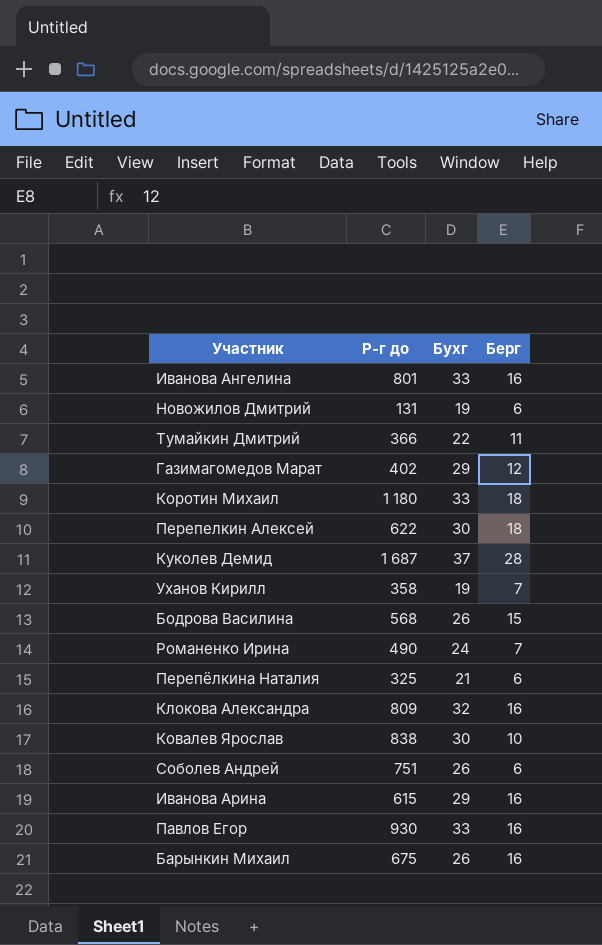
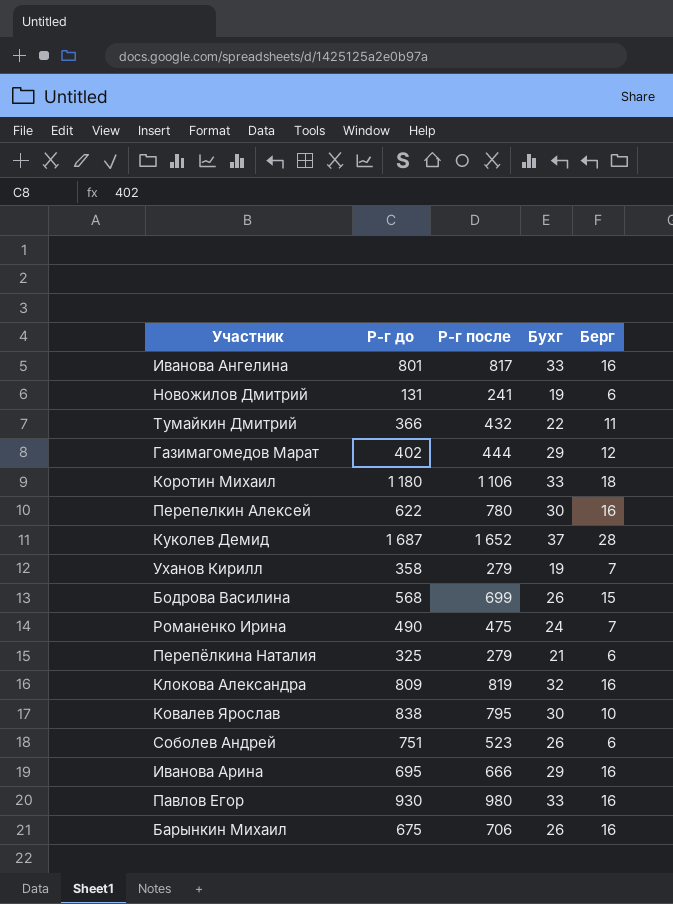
column Р-г после | position: none -> 3
Перепелкин Алексей | Берг: 18 -> 16
Иванова Арина | Р-г до: 615 -> 695

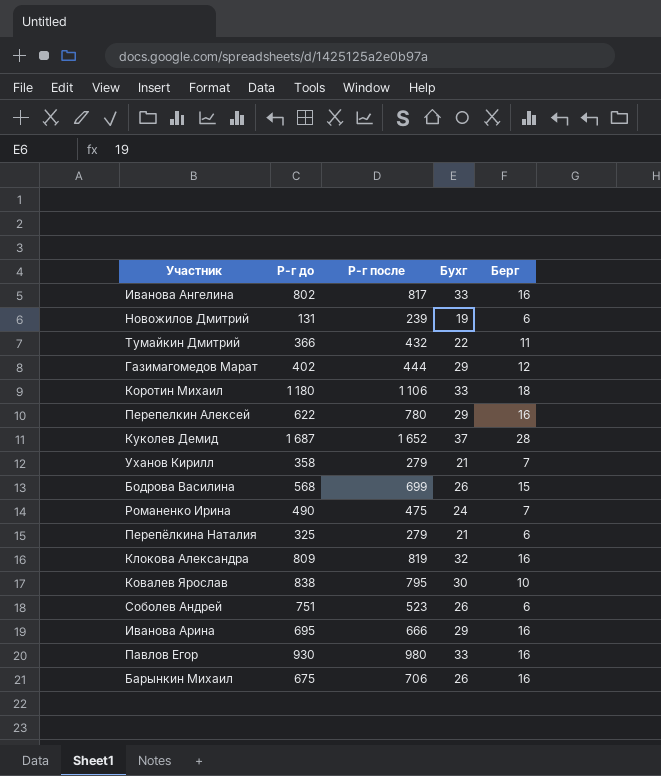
Иванова Ангелина | Р-г до: 801 -> 802
Новожилов Дмитрий | Р-г после: 241 -> 239
Перепелкин Алексей | Бухг: 30 -> 29
Уханов Кирилл | Бухг: 19 -> 21

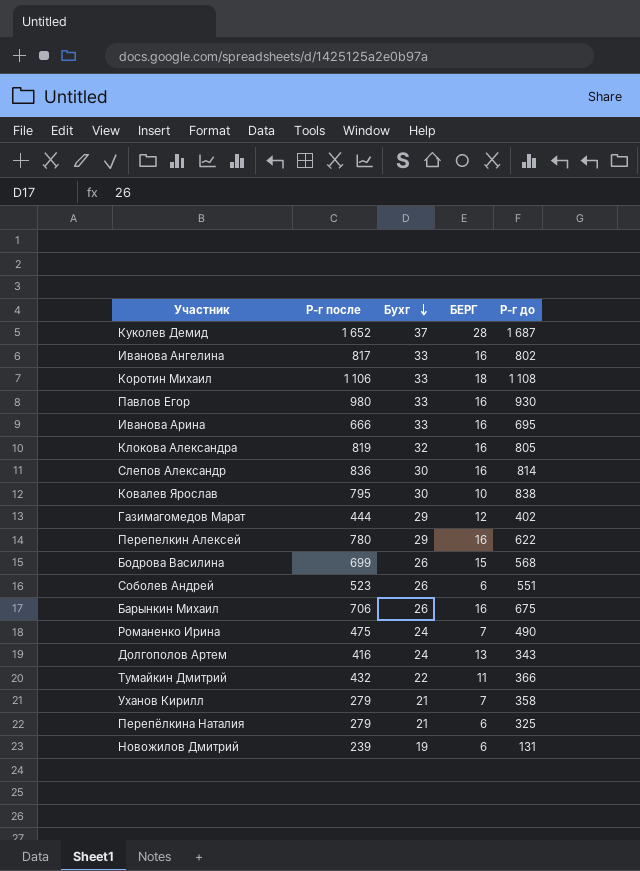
row order: none -> Бухг descending
column name: Берг -> БЕРГ
column Р-г до | position: 2 -> 5
Коротин Михаил | Р-г до: 1 180 -> 1 108
Иванова Арина | Бухг: 29 -> 33
Клокова Александра | Р-г до: 809 -> 805
row Слепов Александр: none -> 836 | 30 | 16 | 814
Соболев Андрей | Р-г до: 751 -> 551
row Долгополов Артем: none -> 416 | 24 | 13 | 343

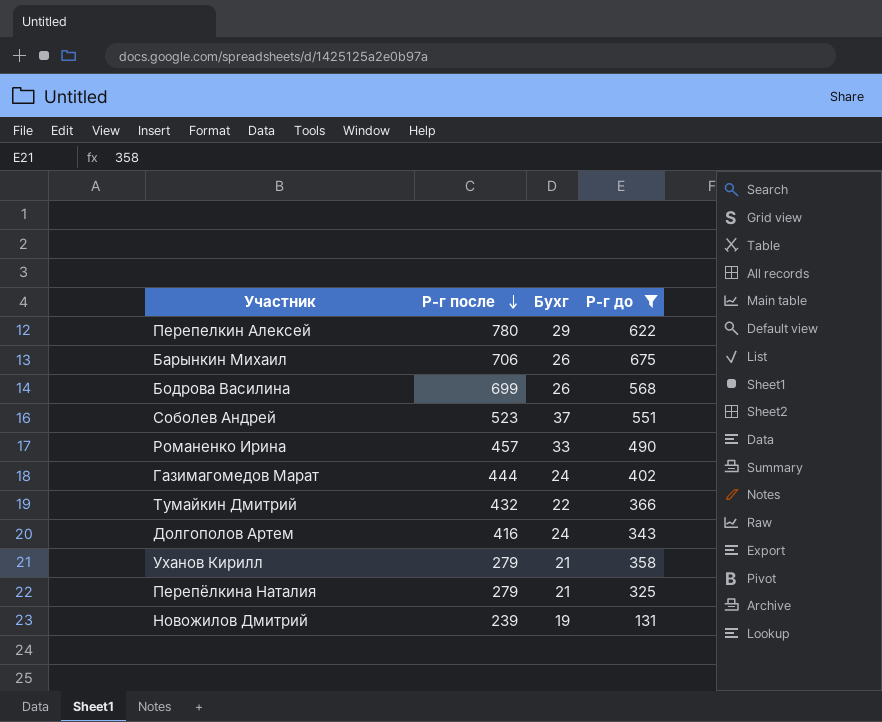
filter: none -> Р-г до <= 675
row order: Бухг descending -> Р-г после descending
column БЕРГ | position: 4 -> none
Соболев Андрей | Бухг: 26 -> 37
Романенко Ирина | Р-г после: 475 -> 457
Романенко Ирина | Бухг: 24 -> 33
Газимагомедов Марат | Бухг: 29 -> 24

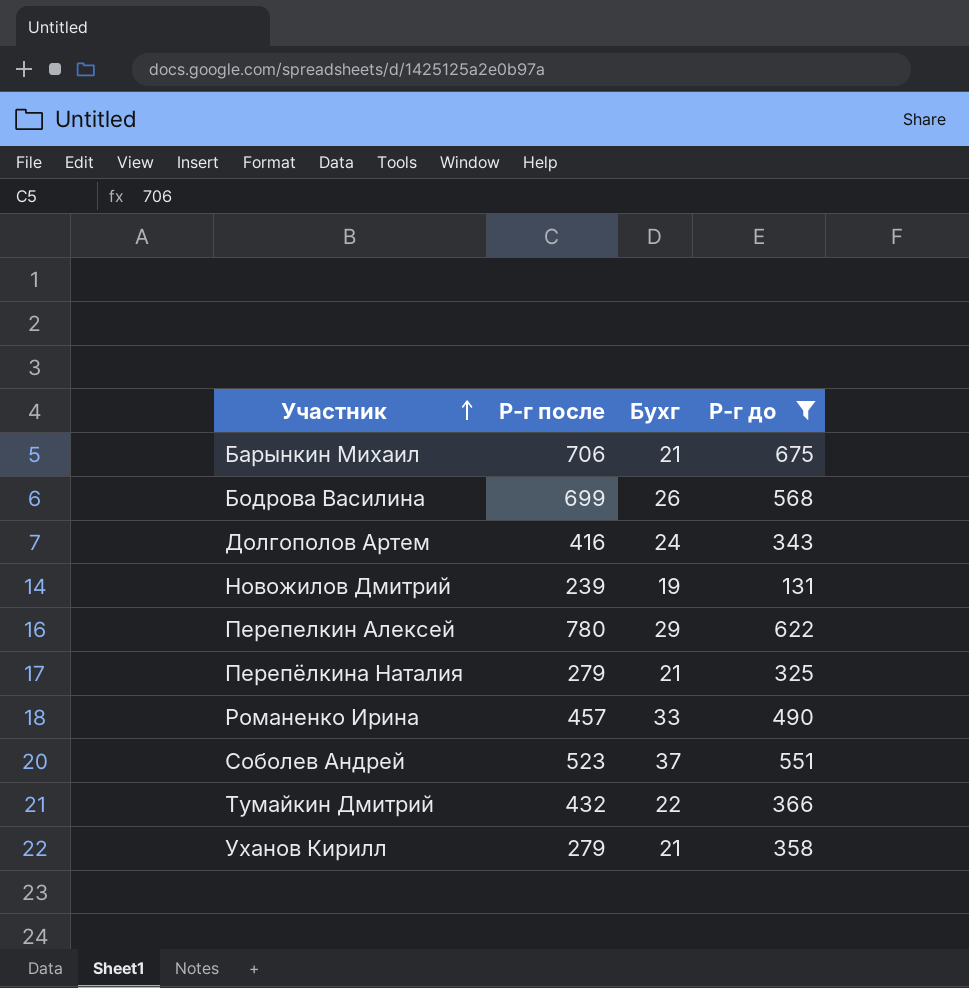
row order: Р-г после descending -> Участник ascending
row Газимагомедов Марат: 444 | 24 | 402 -> none
Барынкин Михаил | Бухг: 26 -> 21

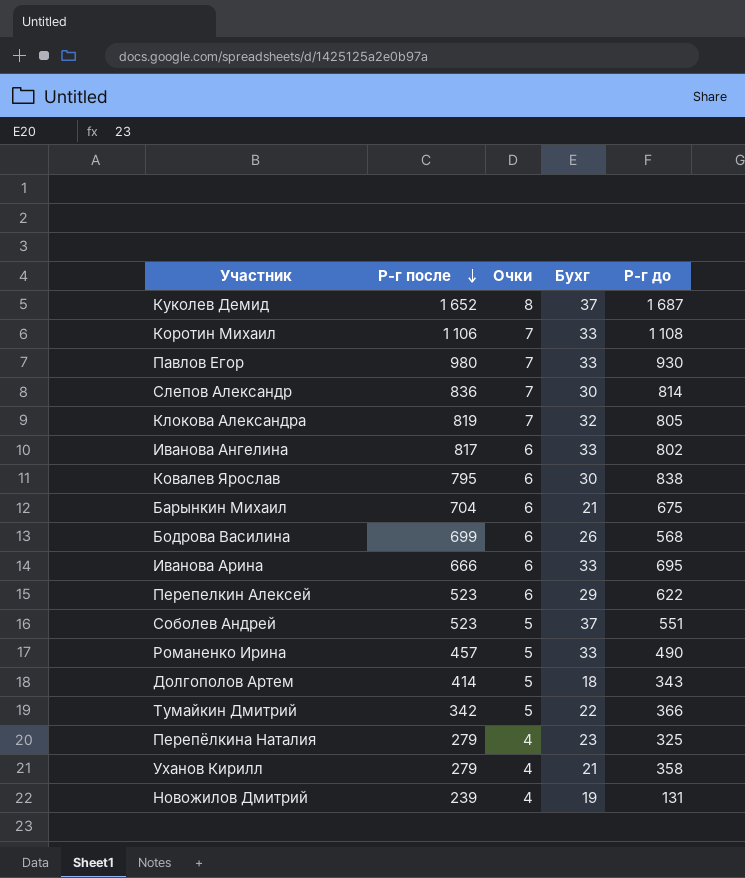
filter: Р-г до <= 675 -> none
row order: Участник ascending -> Р-г после descending
column Очки | position: none -> 3
Барынкин Михаил | Р-г после: 706 -> 704
Перепелкин Алексей | Р-г после: 780 -> 523
Долгополов Артем | Р-г после: 416 -> 414
Долгополов Артем | Бухг: 24 -> 18
Тумайкин Дмитрий | Р-г после: 432 -> 342
Перепёлкина Наталия | Бухг: 21 -> 23

